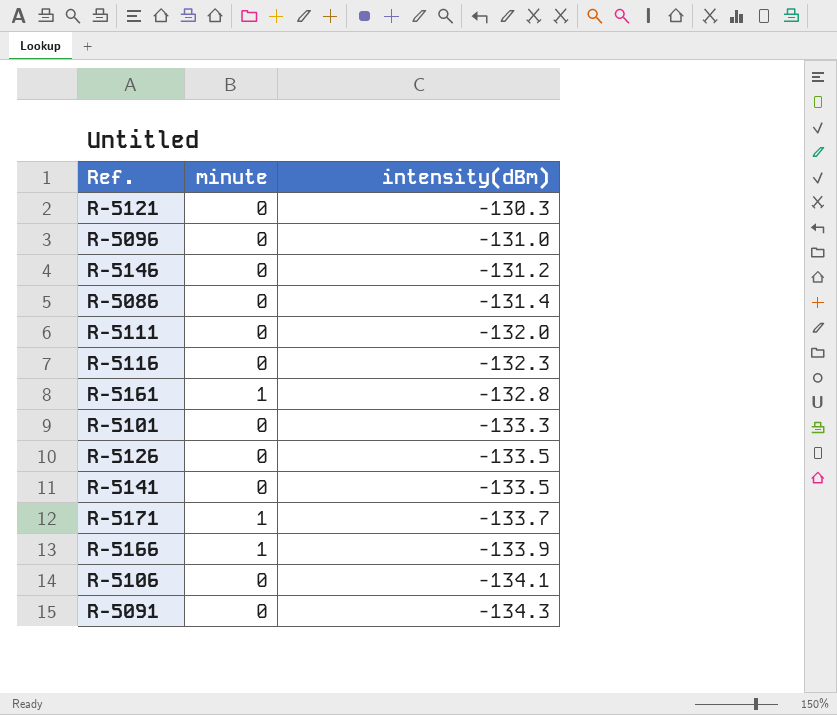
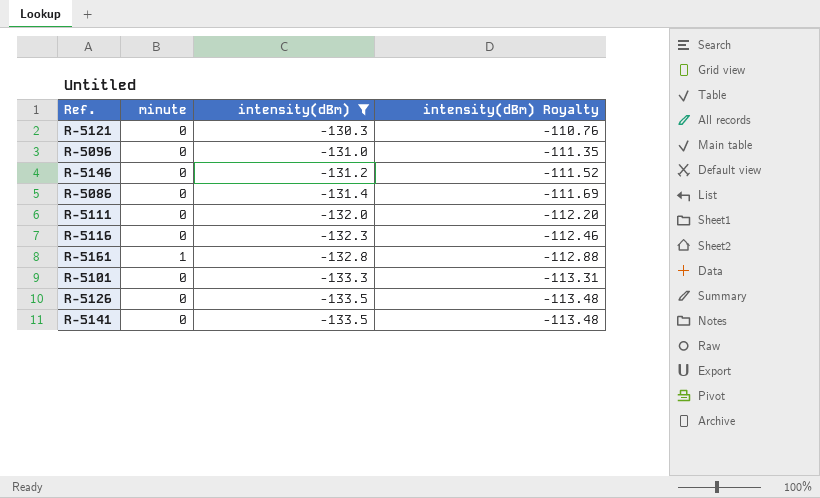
filter: none -> intensity(dBm) >= -133.5
column intensity(dBm) Royalty | formula: none -> [intensity(dBm)] * 0.85

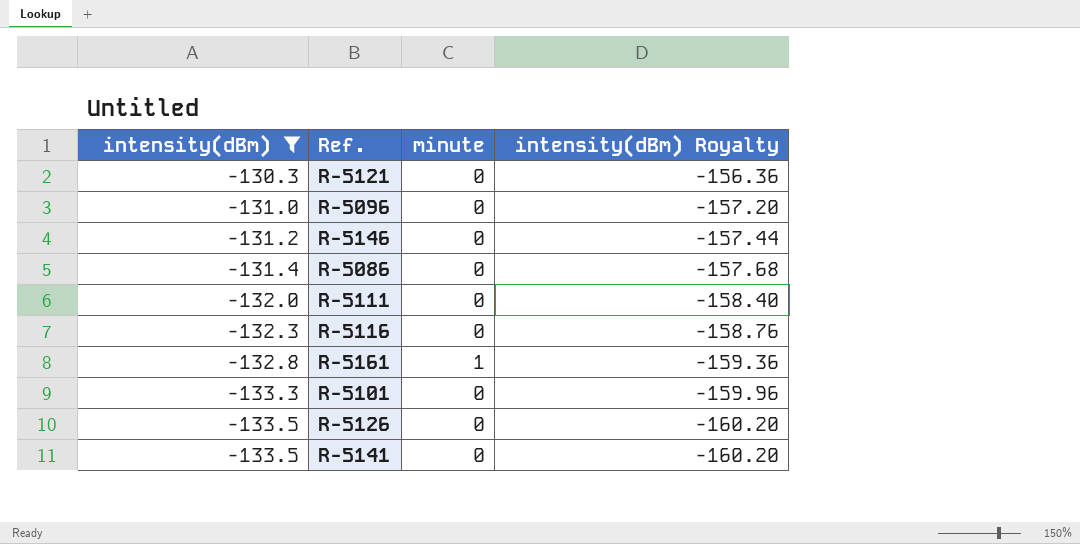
column intensity(dBm) | position: 3 -> 1
column intensity(dBm) Royalty | formula: [intensity(dBm)] * 0.85 -> [intensity(dBm)] * 1.2

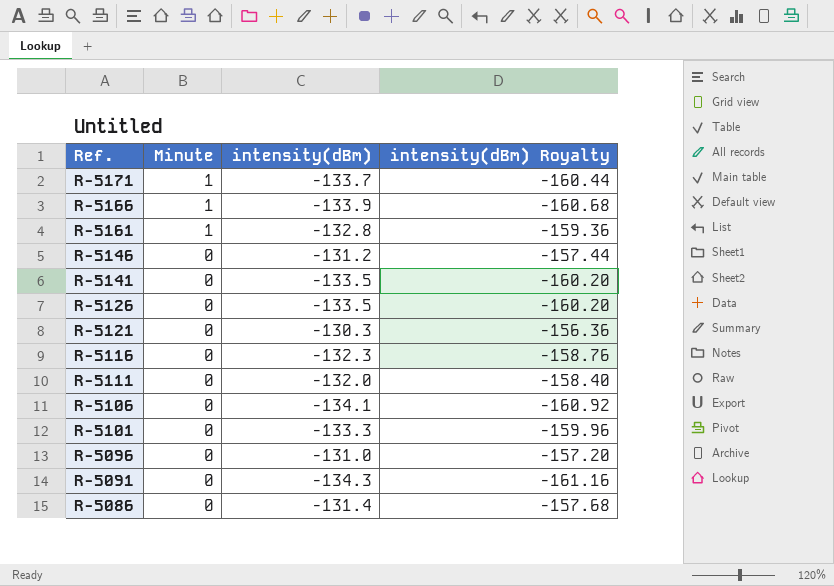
filter: intensity(dBm) >= -133.5 -> none
row order: intensity(dBm) descending -> Ref. descending
column name: minute -> Minute
column intensity(dBm) | position: 1 -> 3

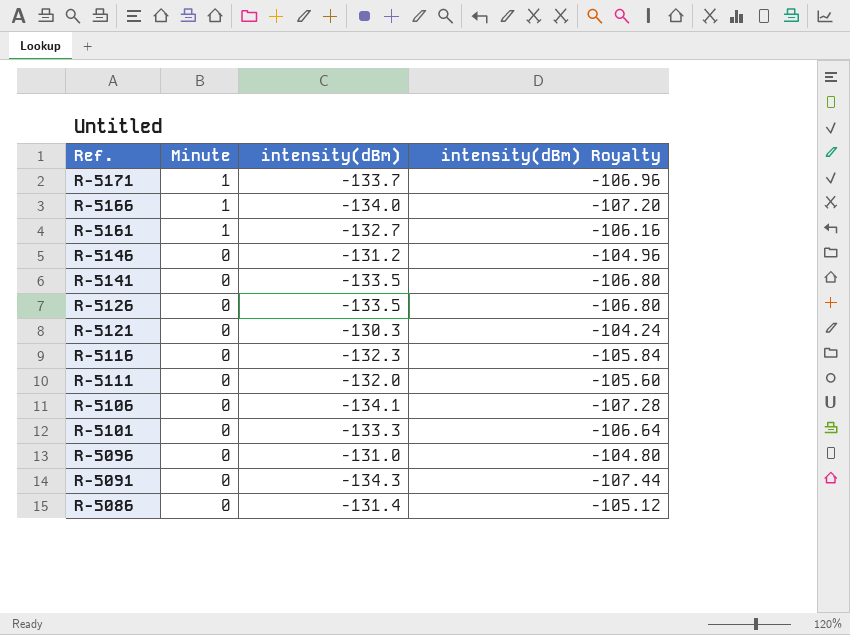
column intensity(dBm) Royalty | formula: [intensity(dBm)] * 1.2 -> [intensity(dBm)] * 0.8
R-5166 | intensity(dBm): -133.9 -> -134.0
R-5161 | intensity(dBm): -132.8 -> -132.7

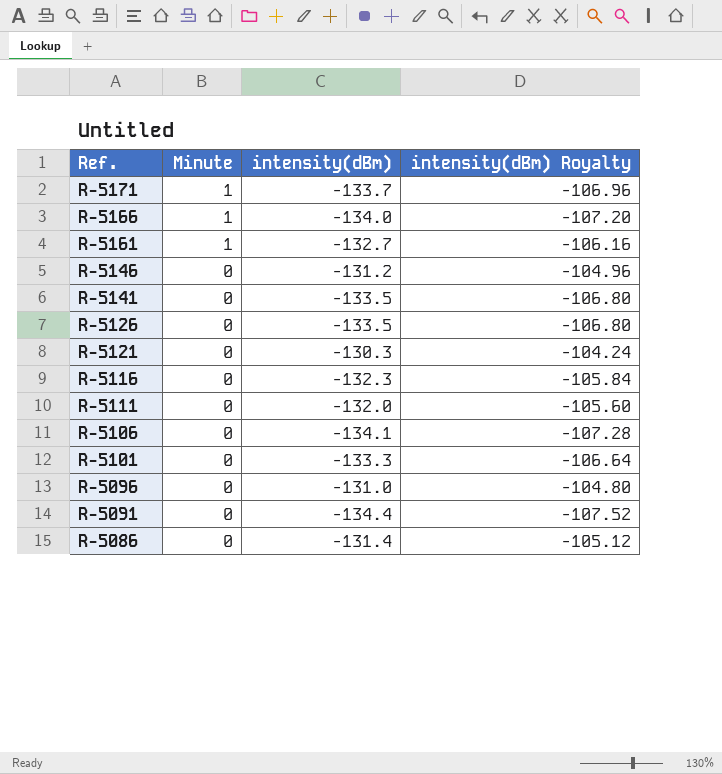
R-5091 | intensity(dBm): -134.3 -> -134.4
R-5091 | intensity(dBm) Royalty: -107.44 -> -107.52

